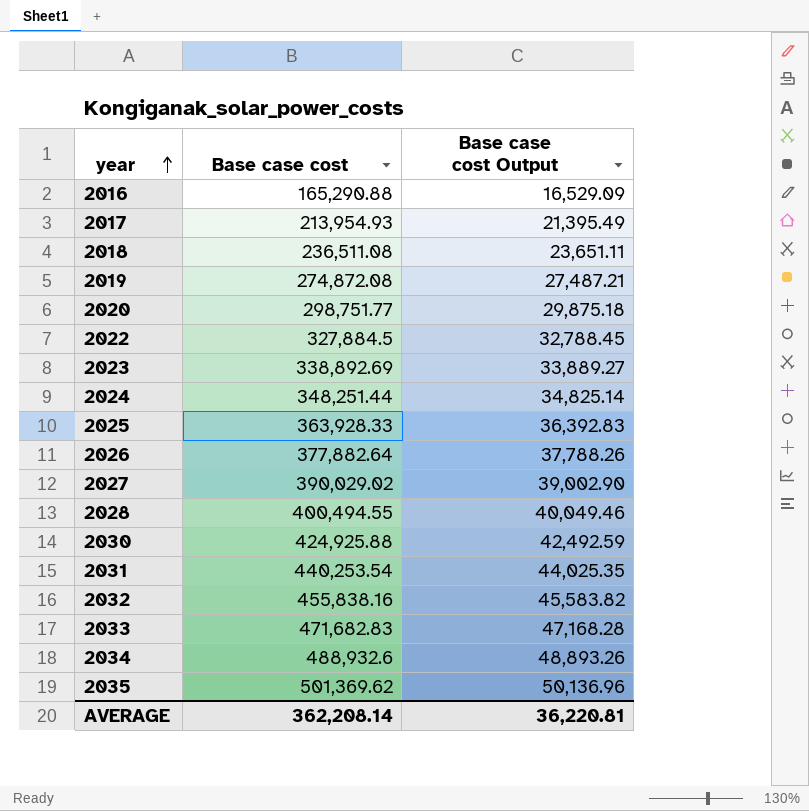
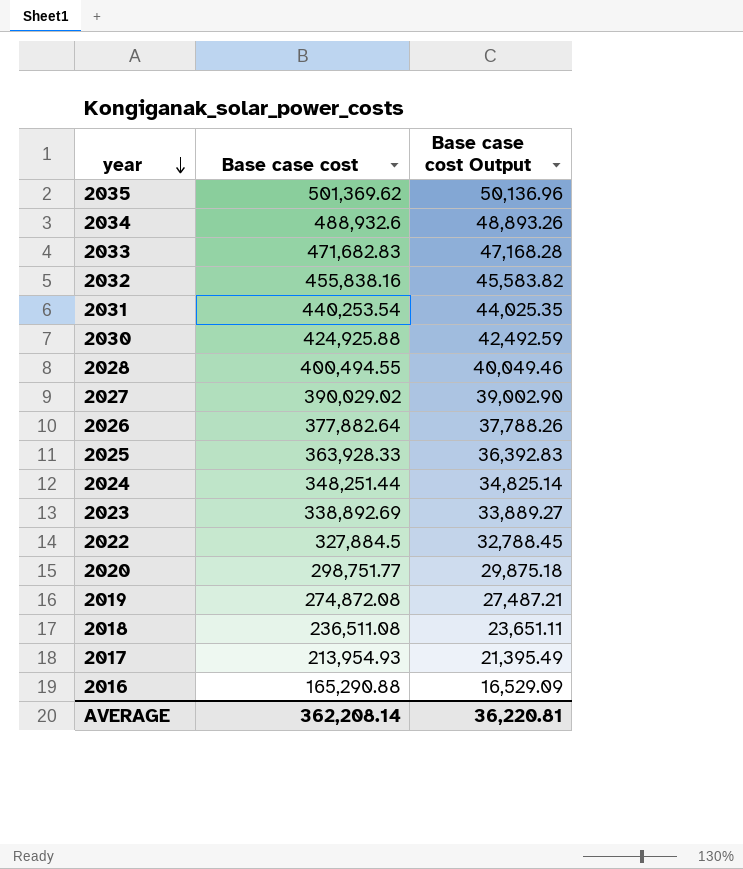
row order: year ascending -> year descending

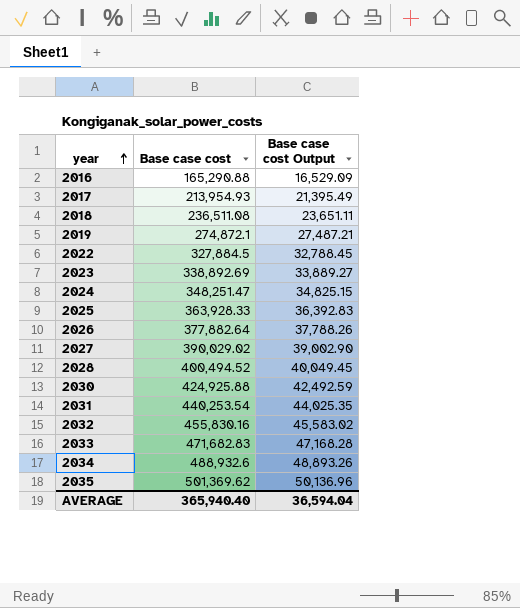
row order: year descending -> year ascending
row 2020: 298,751.77 | 29,875.18 -> none
2019 | Base case cost: 274,872.08 -> 274,872.1
2024 | Base case cost: 348,251.44 -> 348,251.47
2024 | Base case cost Output: 34,825.14 -> 34,825.15
2028 | Base case cost: 400,494.55 -> 400,494.52
2028 | Base case cost Output: 40,049.46 -> 40,049.45
2032 | Base case cost: 455,838.16 -> 455,830.16
2032 | Base case cost Output: 45,583.82 -> 45,583.02
AVERAGE | Base case cost: 362,208.14 -> 365,940.40
AVERAGE | Base case cost Output: 36,220.81 -> 36,594.04

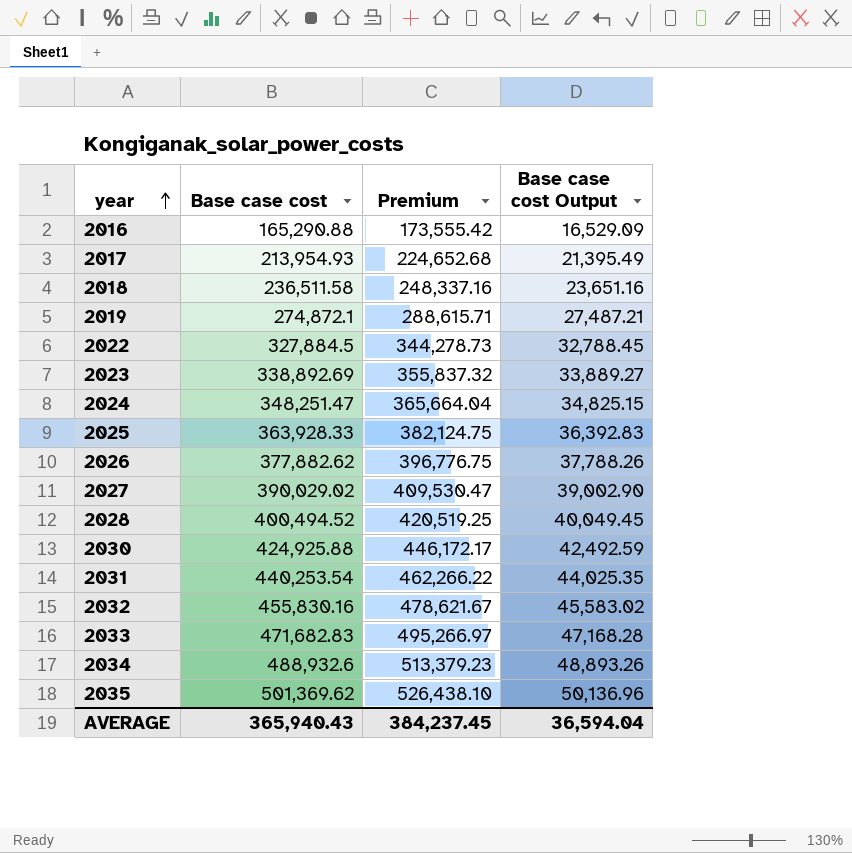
column Premium | formula: none -> [Base case cost] * 1.05
2018 | Base case cost: 236,511.08 -> 236,511.58
2018 | Base case cost Output: 23,651.11 -> 23,651.16
2026 | Base case cost: 377,882.64 -> 377,882.62
AVERAGE | Base case cost: 365,940.40 -> 365,940.43

